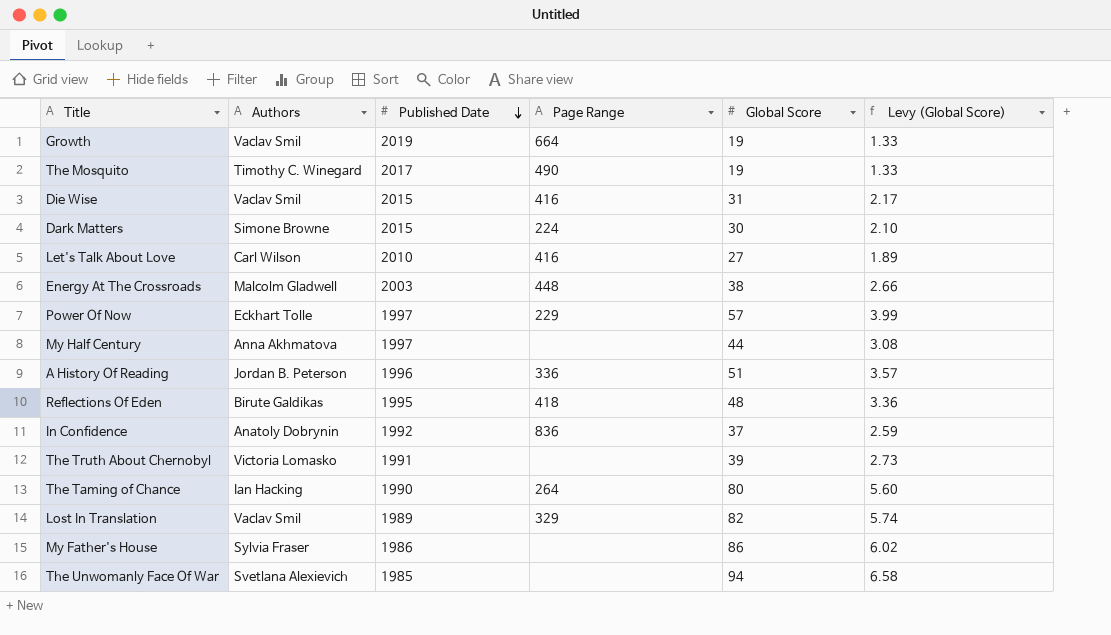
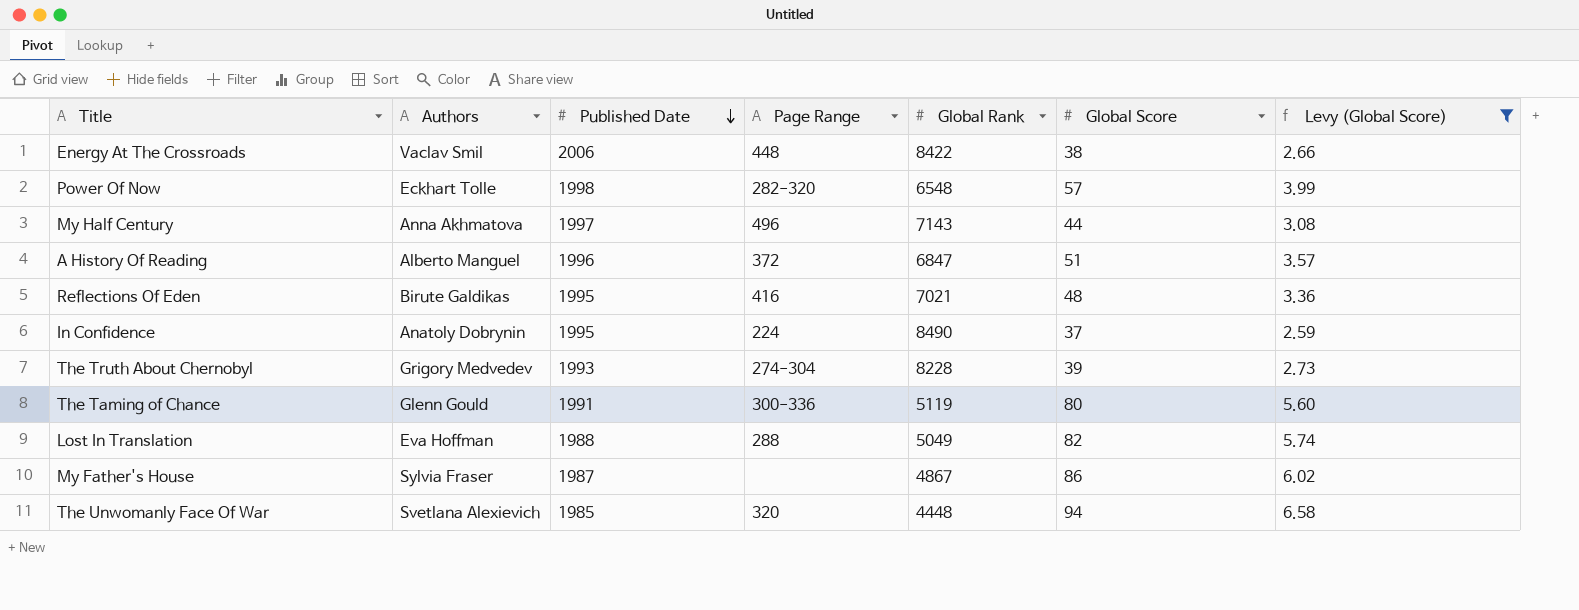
filter: none -> Levy (Global Score) >= 2.59
column Global Rank | position: none -> 5
Energy At The Crossroads | Authors: Malcolm Gladwell -> Vaclav Smil
Energy At The Crossroads | Published Date: 2003 -> 2006
Power Of Now | Published Date: 1997 -> 1998
Power Of Now | Page Range: 229 -> 282-320
My Half Century | Page Range: none -> 496
A History Of Reading | Authors: Jordan B. Peterson -> Alberto Manguel
A History Of Reading | Page Range: 336 -> 372
Reflections Of Eden | Page Range: 418 -> 416
In Confidence | Published Date: 1992 -> 1995
In Confidence | Page Range: 836 -> 224
The Truth About Chernobyl | Authors: Victoria Lomasko -> Grigory Medvedev
The Truth About Chernobyl | Published Date: 1991 -> 1993
The Truth About Chernobyl | Page Range: none -> 274-304
The Taming of Chance | Authors: Ian Hacking -> Glenn Gould
The Taming of Chance | Published Date: 1990 -> 1991
The Taming of Chance | Page Range: 264 -> 300-336
Lost In Translation | Authors: Vaclav Smil -> Eva Hoffman
Lost In Translation | Published Date: 1989 -> 1988
Lost In Translation | Page Range: 329 -> 288
My Father's House | Published Date: 1986 -> 1987
The Unwomanly Face Of War | Page Range: none -> 320

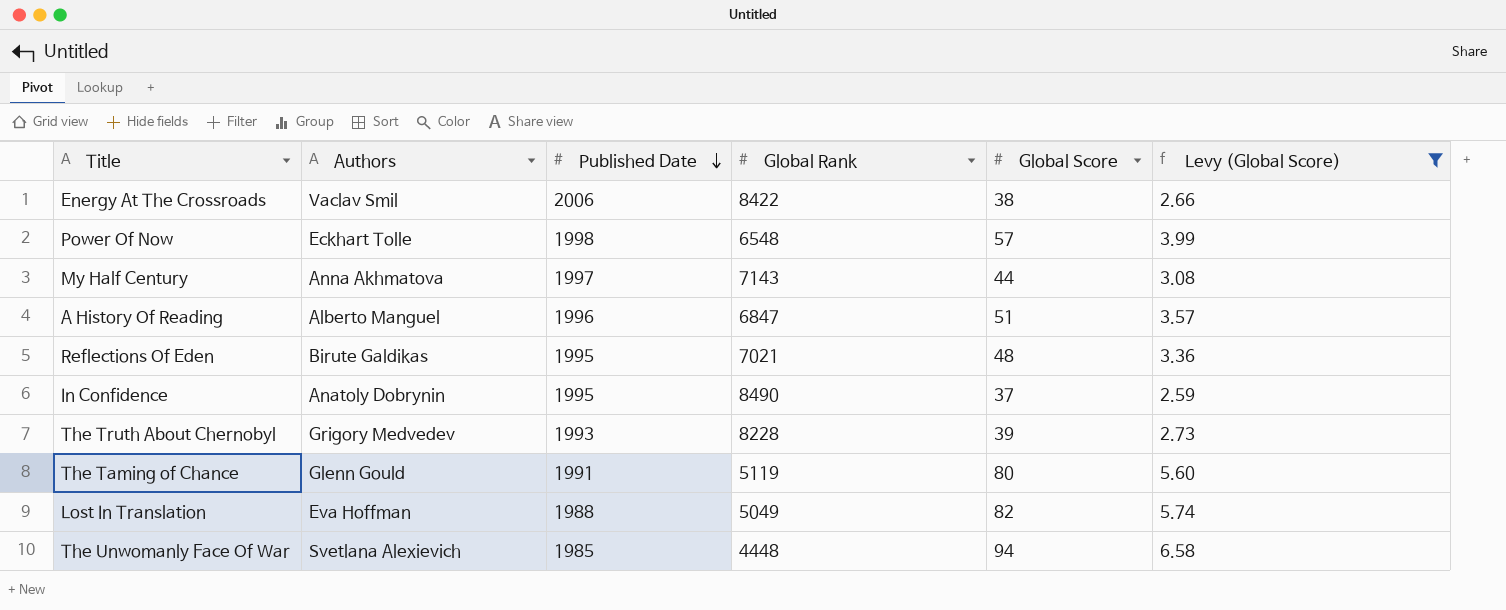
column Page Range | position: 4 -> none
row My Father's House: Sylvia Fraser | 1987 | none | 4867 | 86 | 6.02 -> none

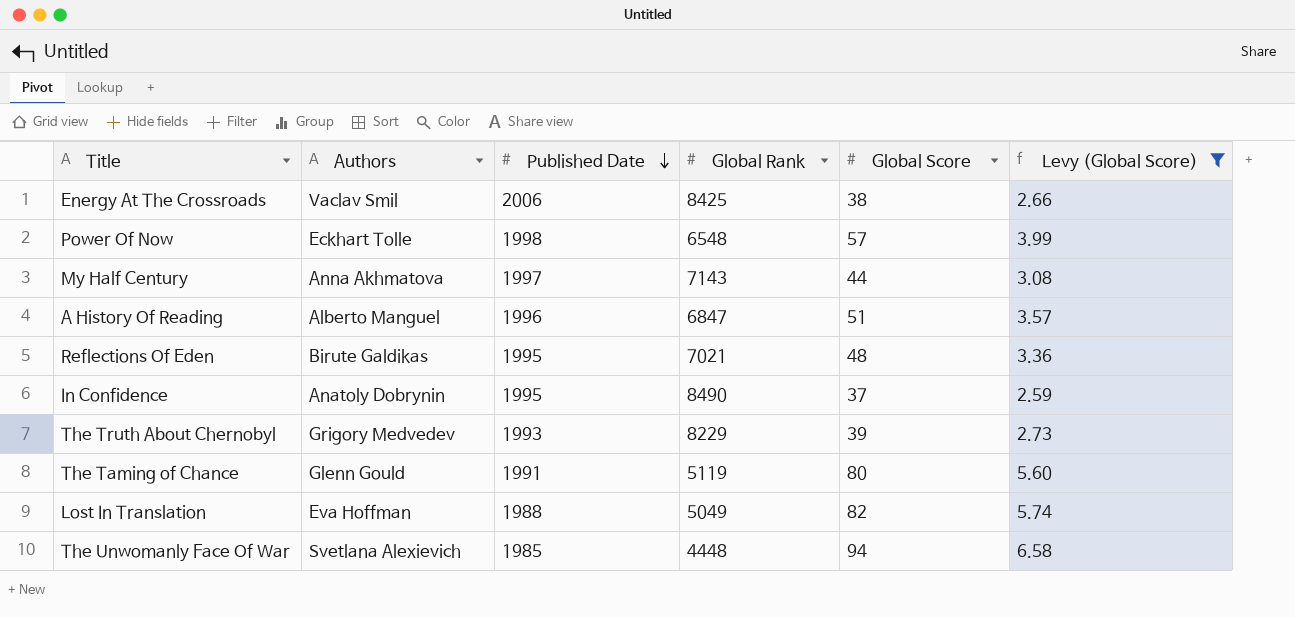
Energy At The Crossroads | Global Rank: 8422 -> 8425
The Truth About Chernobyl | Global Rank: 8228 -> 8229

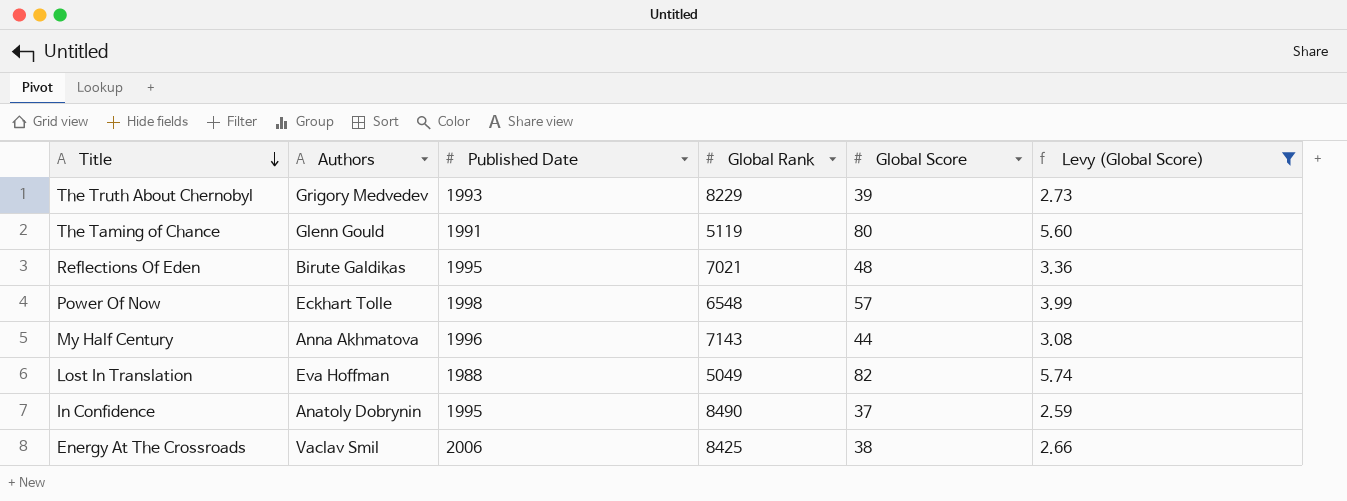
row order: Published Date descending -> Title descending
row A History Of Reading: Alberto Manguel | 1996 | 6847 | 51 | 3.57 -> none
row The Unwomanly Face Of War: Svetlana Alexievich | 1985 | 4448 | 94 | 6.58 -> none
My Half Century | Published Date: 1997 -> 1996

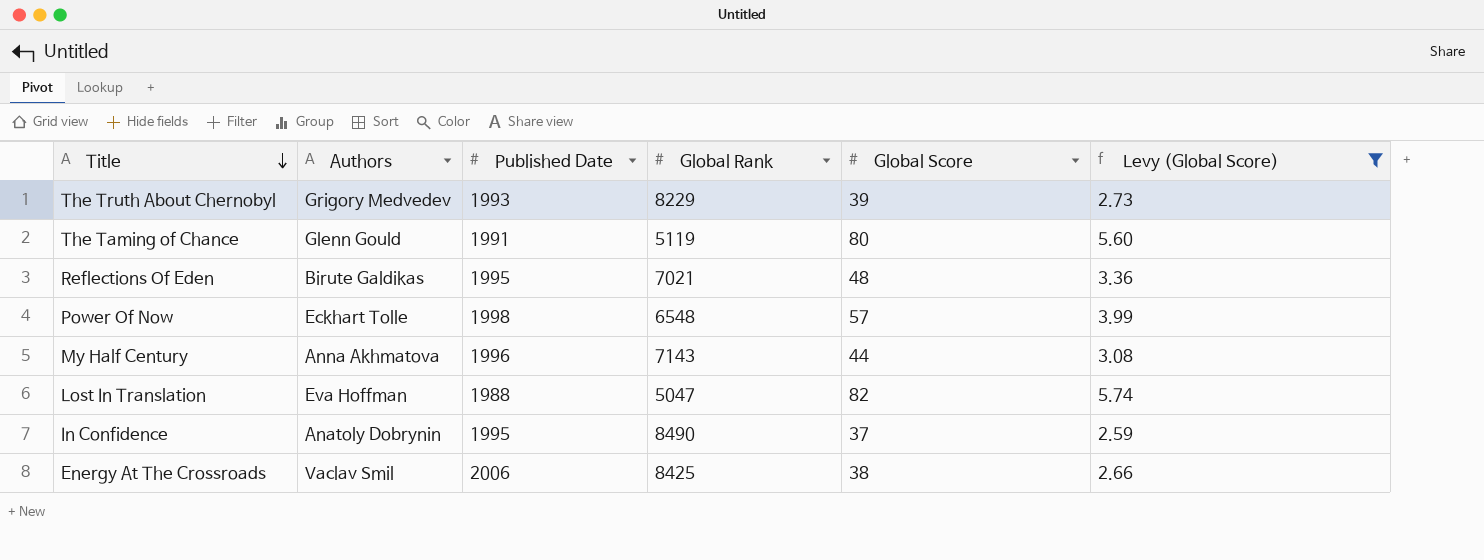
Lost In Translation | Global Rank: 5049 -> 5047

